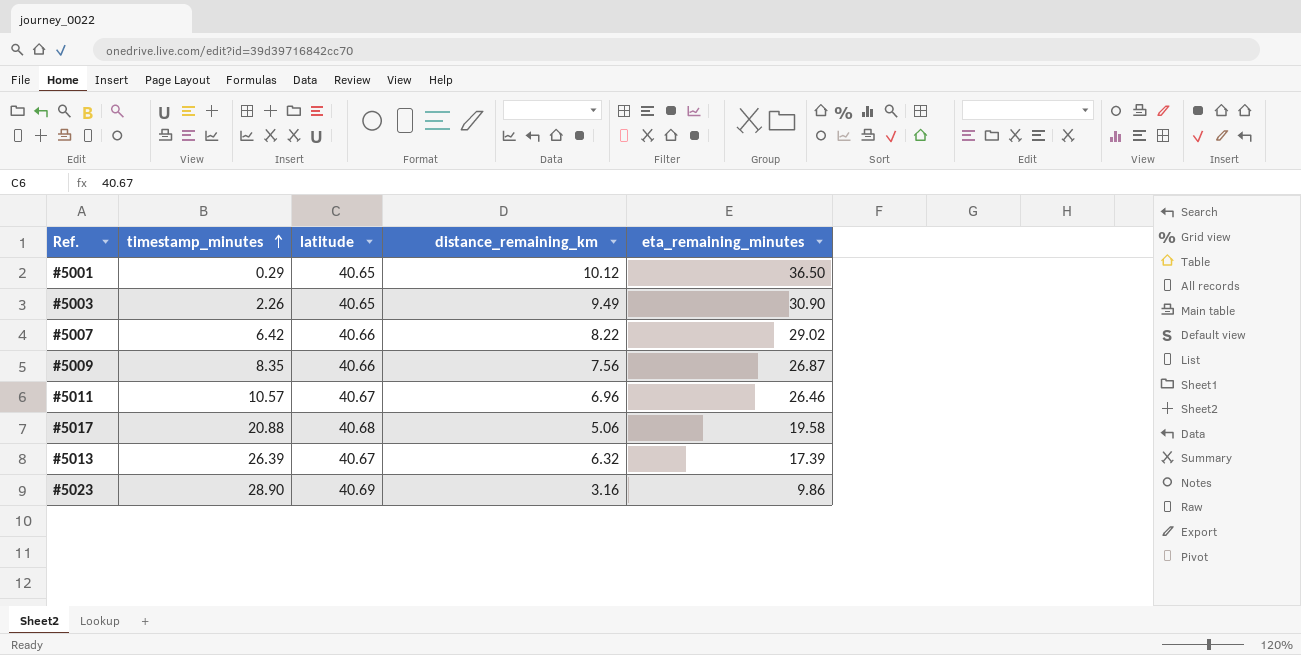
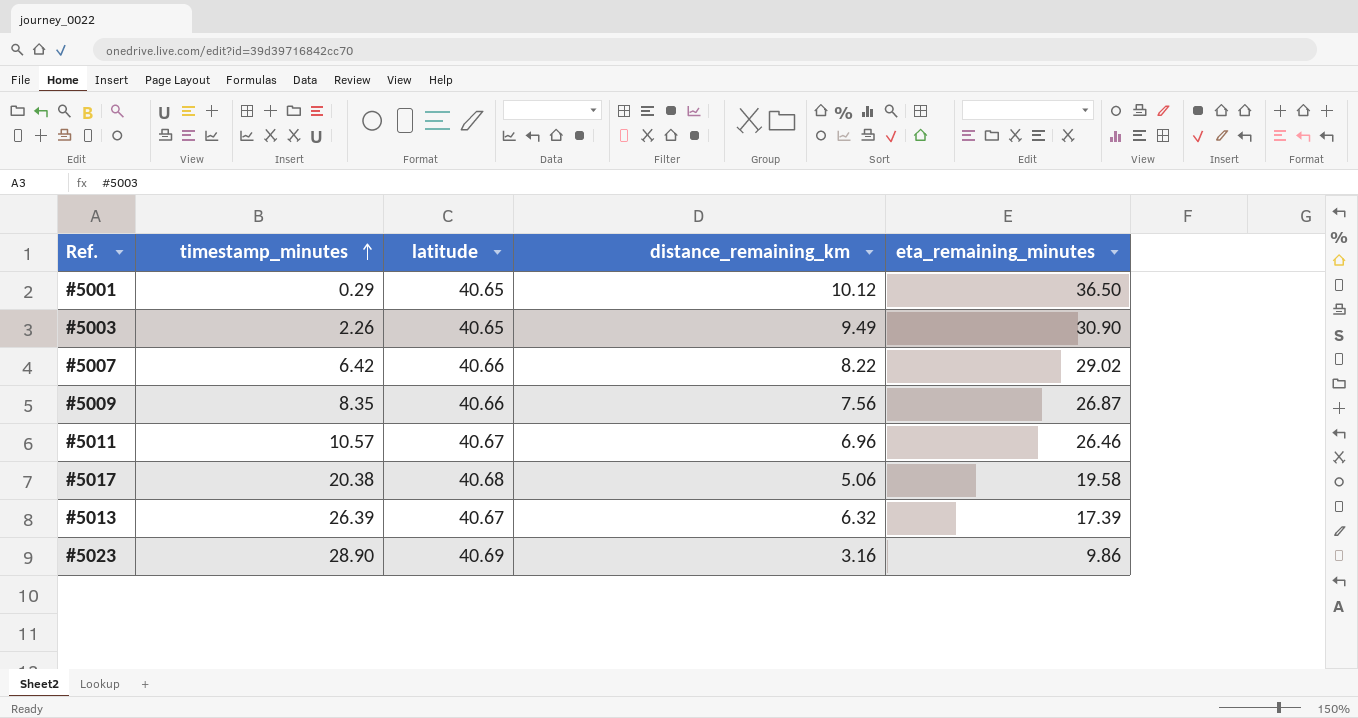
#5017 | timestamp_minutes: 20.88 -> 20.38

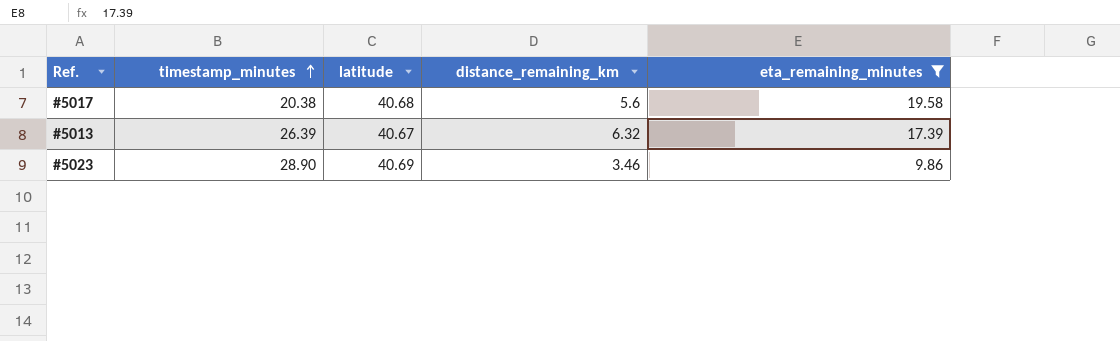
filter: none -> eta_remaining_minutes <= 19.58
#5017 | distance_remaining_km: 5.06 -> 5.6
#5023 | distance_remaining_km: 3.16 -> 3.46

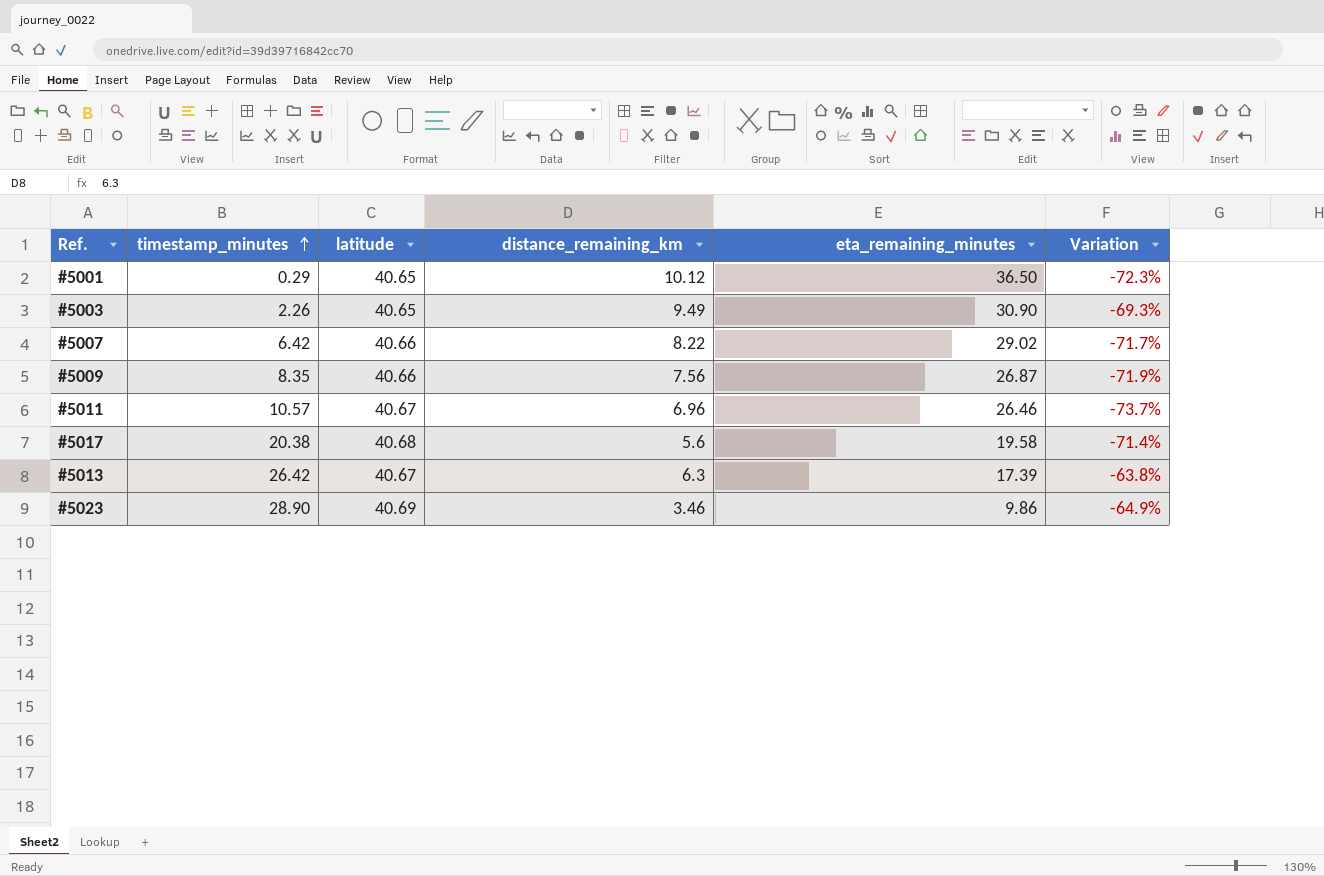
filter: eta_remaining_minutes <= 19.58 -> none
column Variation | formula: none -> ([distance_remaining_km] - [eta_remaining_minutes]) / [eta_remaining_minutes]
#5013 | timestamp_minutes: 26.39 -> 26.42
#5013 | distance_remaining_km: 6.32 -> 6.3

